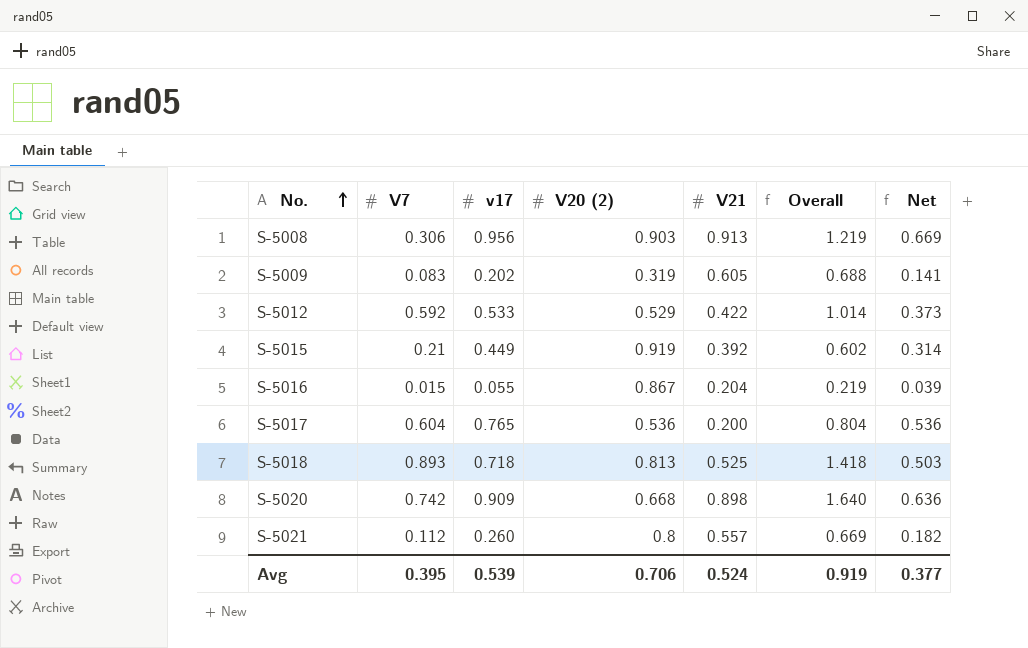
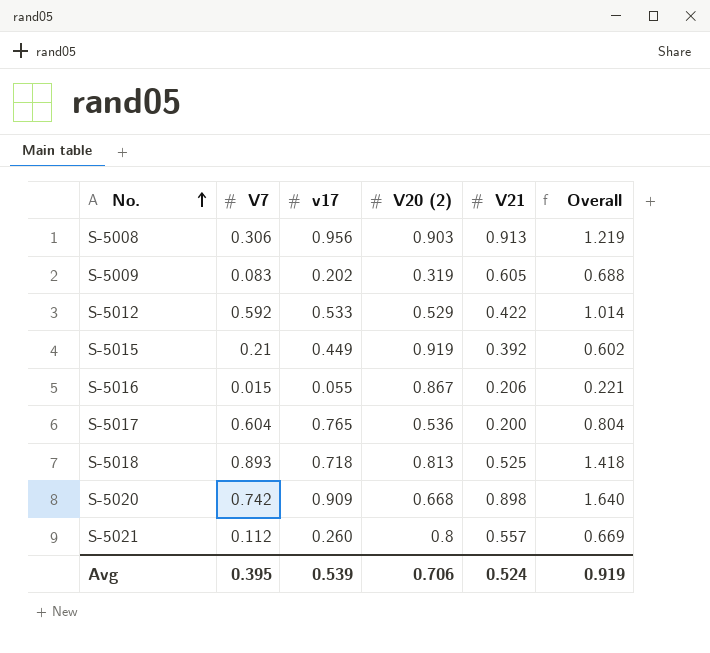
column Net | formula: [v17] * 0.7 -> none
S-5016 | V21: 0.204 -> 0.206
S-5016 | Overall: 0.219 -> 0.221

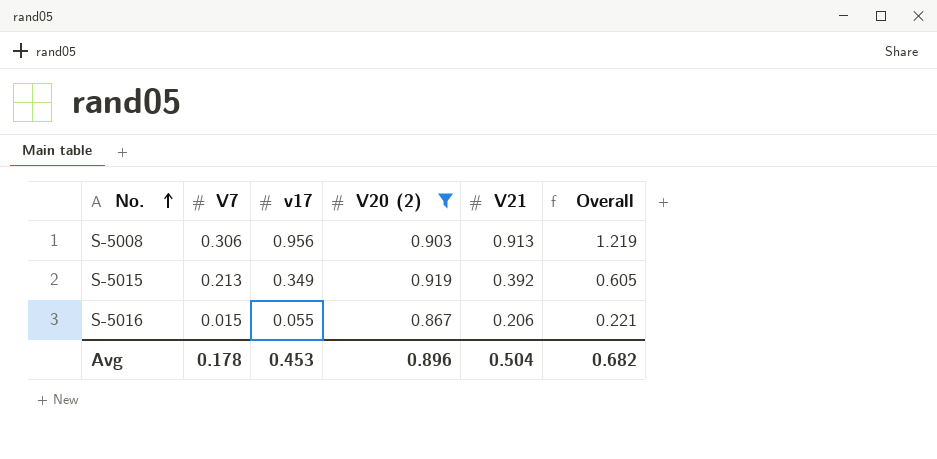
filter: none -> V20 (2) >= 0.867
S-5015 | V7: 0.21 -> 0.213
S-5015 | v17: 0.449 -> 0.349
S-5015 | Overall: 0.602 -> 0.605
Avg | V7: 0.395 -> 0.178
Avg | v17: 0.539 -> 0.453
Avg | V20 (2): 0.706 -> 0.896
Avg | V21: 0.524 -> 0.504
Avg | Overall: 0.919 -> 0.682

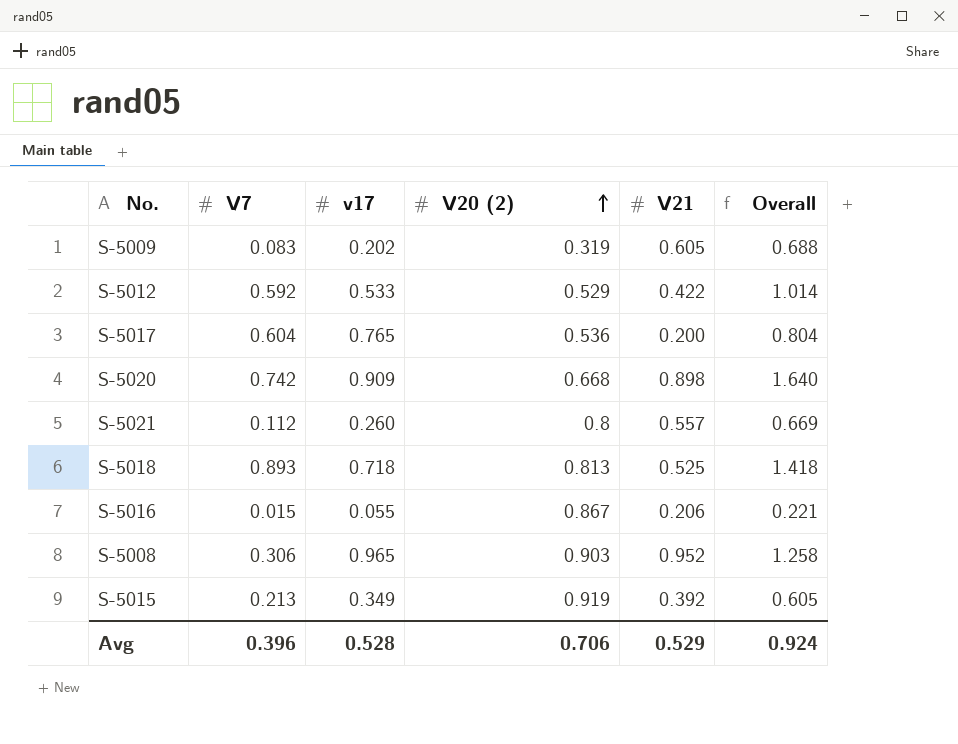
filter: V20 (2) >= 0.867 -> none
row order: No. ascending -> V20 (2) ascending
S-5008 | v17: 0.956 -> 0.965
S-5008 | V21: 0.913 -> 0.952
S-5008 | Overall: 1.219 -> 1.258
Avg | V7: 0.178 -> 0.396
Avg | v17: 0.453 -> 0.528
Avg | V20 (2): 0.896 -> 0.706
Avg | V21: 0.504 -> 0.529
Avg | Overall: 0.682 -> 0.924

